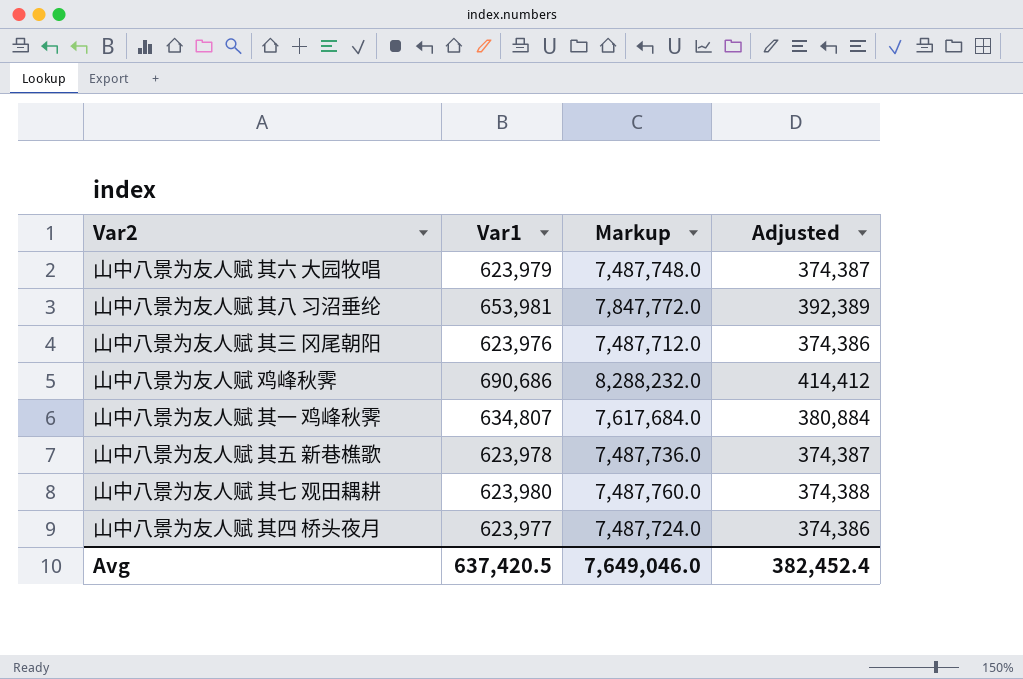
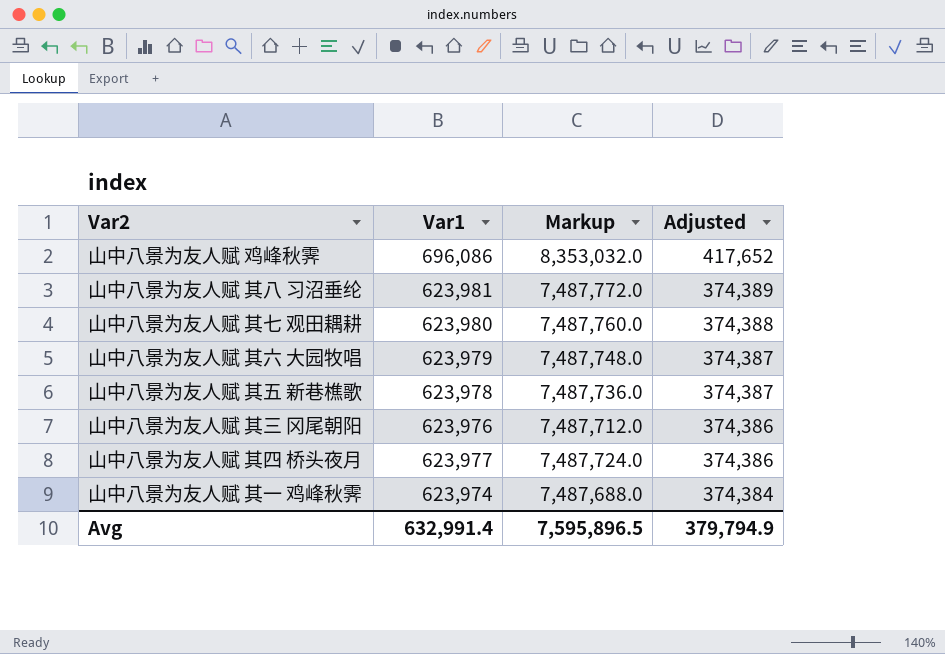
row order: none -> Adjusted descending
山中八景为友人赋 鸡峰秋霁 | Var1: 690,686 -> 696,086
山中八景为友人赋 鸡峰秋霁 | Markup: 8,288,232.0 -> 8,353,032.0
山中八景为友人赋 鸡峰秋霁 | Adjusted: 414,412 -> 417,652
山中八景为友人赋 其八 习沼垂纶 | Var1: 653,981 -> 623,981
山中八景为友人赋 其八 习沼垂纶 | Markup: 7,847,772.0 -> 7,487,772.0
山中八景为友人赋 其八 习沼垂纶 | Adjusted: 392,389 -> 374,389
山中八景为友人赋 其一 鸡峰秋霁 | Var1: 634,807 -> 623,974
山中八景为友人赋 其一 鸡峰秋霁 | Markup: 7,617,684.0 -> 7,487,688.0
山中八景为友人赋 其一 鸡峰秋霁 | Adjusted: 380,884 -> 374,384
Avg | Var1: 637,420.5 -> 632,991.4
Avg | Markup: 7,649,046.0 -> 7,595,896.5
Avg | Adjusted: 382,452.4 -> 379,794.9

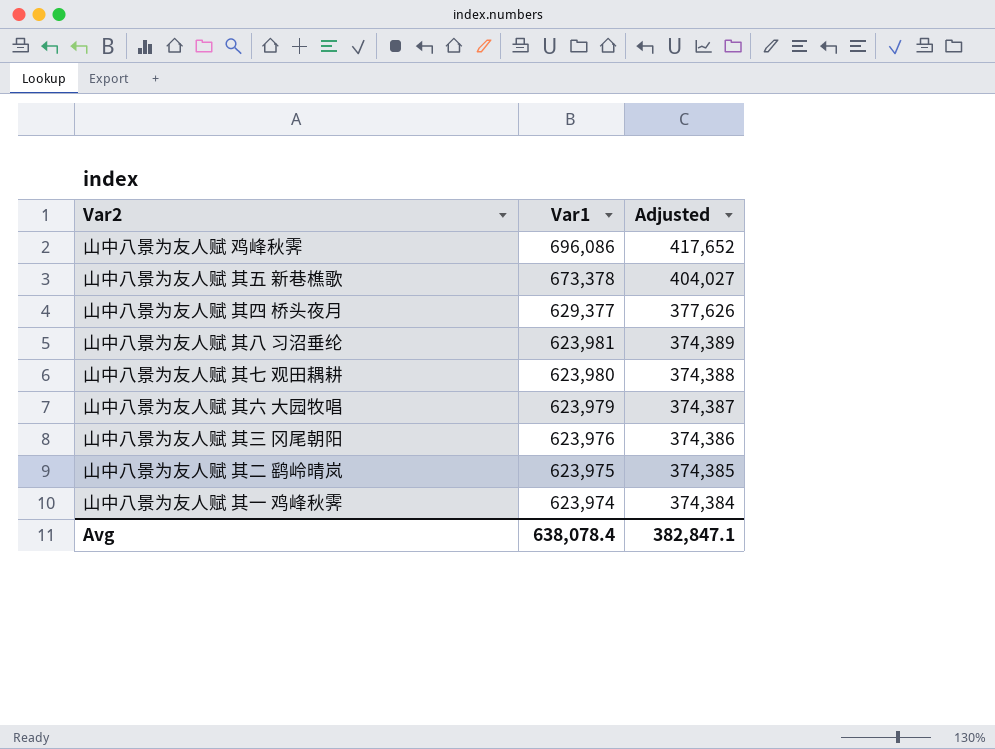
row order: Adjusted descending -> Var1 descending
column Markup | formula: [Var1] * 12 -> none
山中八景为友人赋 其五 新巷樵歌 | Var1: 623,978 -> 673,378
山中八景为友人赋 其五 新巷樵歌 | Adjusted: 374,387 -> 404,027
山中八景为友人赋 其四 桥头夜月 | Var1: 623,977 -> 629,377
山中八景为友人赋 其四 桥头夜月 | Adjusted: 374,386 -> 377,626
row 山中八景为友人赋 其二 鹞岭晴岚: none -> 623,975 | 374,385
Avg | Var1: 632,991.4 -> 638,078.4
Avg | Adjusted: 379,794.9 -> 382,847.1

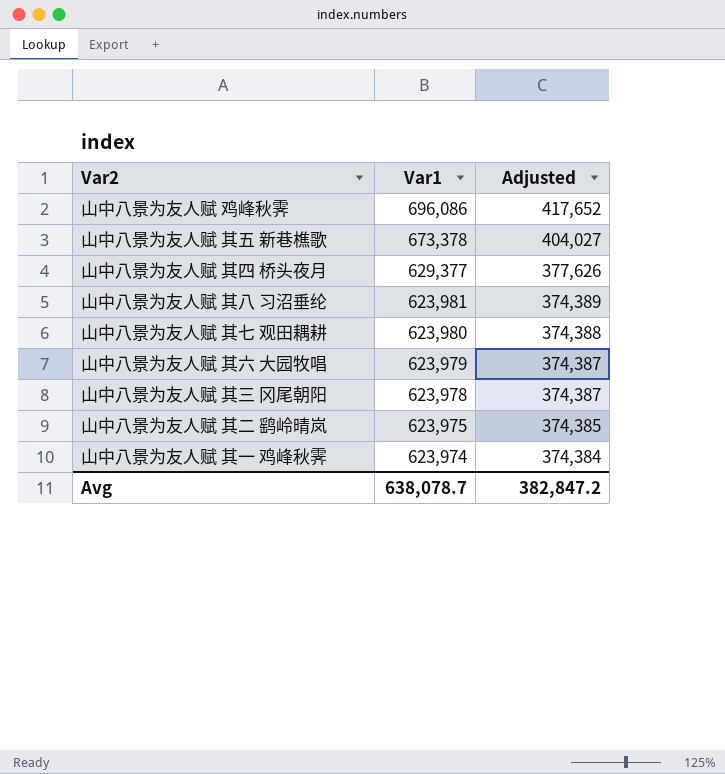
山中八景为友人赋 其三 冈尾朝阳 | Var1: 623,976 -> 623,978
山中八景为友人赋 其三 冈尾朝阳 | Adjusted: 374,386 -> 374,387
Avg | Var1: 638,078.4 -> 638,078.7
Avg | Adjusted: 382,847.1 -> 382,847.2

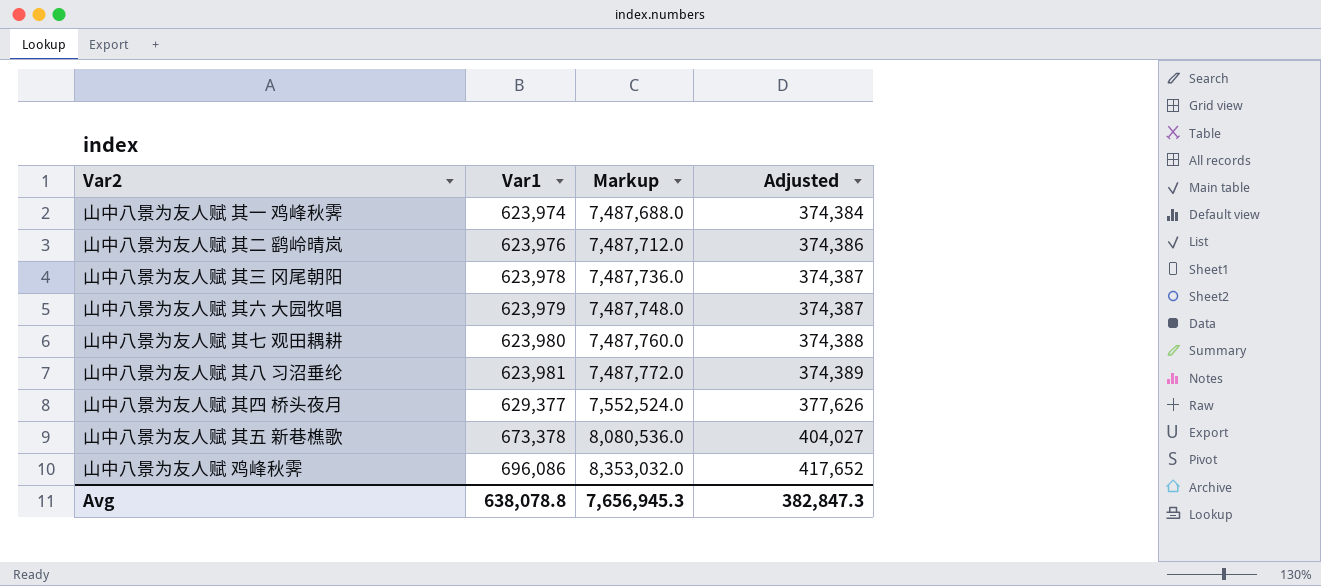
row order: Var1 descending -> Var1 ascending
column Markup | formula: none -> [Var1] * 12
山中八景为友人赋 其二 鹞岭晴岚 | Var1: 623,975 -> 623,976
山中八景为友人赋 其二 鹞岭晴岚 | Adjusted: 374,385 -> 374,386
Avg | Var1: 638,078.7 -> 638,078.8
Avg | Adjusted: 382,847.2 -> 382,847.3

